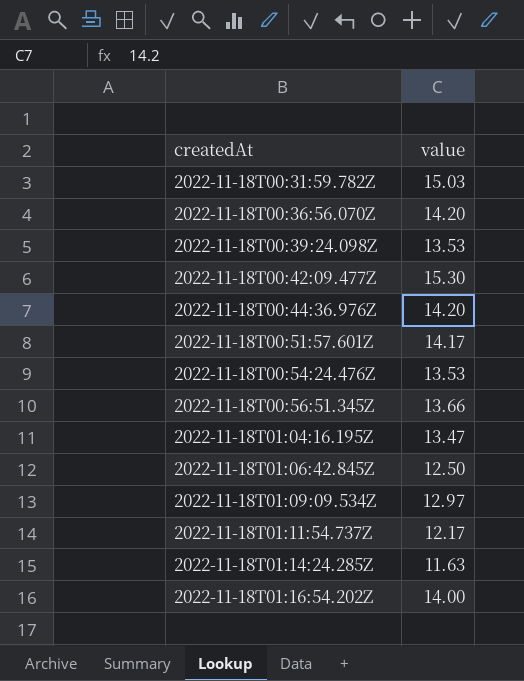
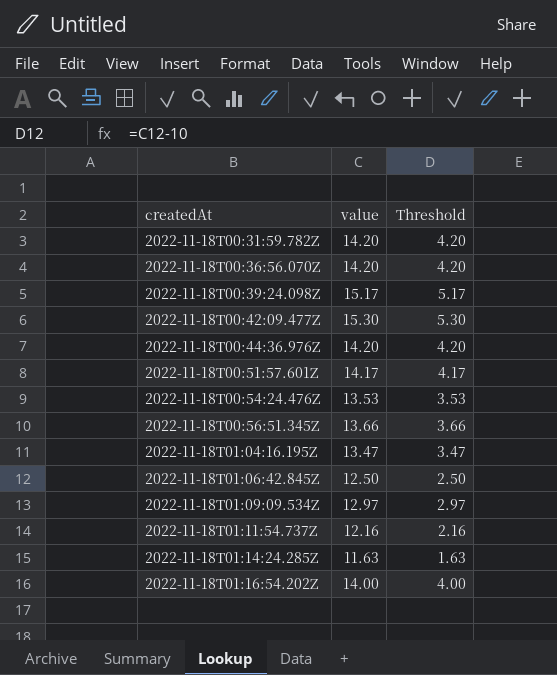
column Threshold | formula: none -> [value] - 10
2022-11-18T00:31:59.782Z | value: 15.03 -> 14.20
2022-11-18T00:39:24.098Z | value: 13.53 -> 15.17
2022-11-18T01:11:54.737Z | value: 12.17 -> 12.16

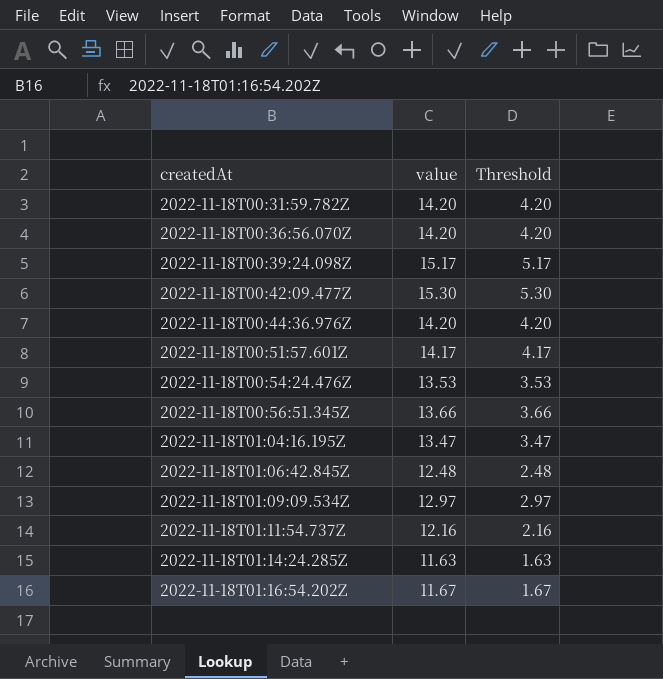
2022-11-18T01:06:42.845Z | value: 12.50 -> 12.48
2022-11-18T01:06:42.845Z | Threshold: 2.50 -> 2.48
2022-11-18T01:16:54.202Z | value: 14.00 -> 11.67
2022-11-18T01:16:54.202Z | Threshold: 4.00 -> 1.67

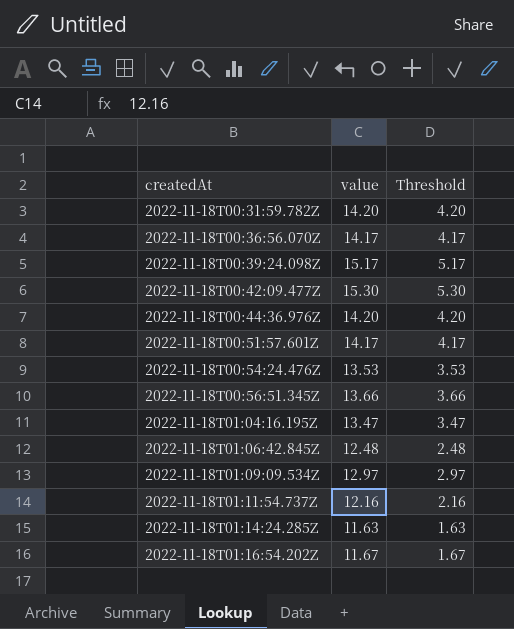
2022-11-18T00:36:56.070Z | value: 14.20 -> 14.17
2022-11-18T00:36:56.070Z | Threshold: 4.20 -> 4.17

